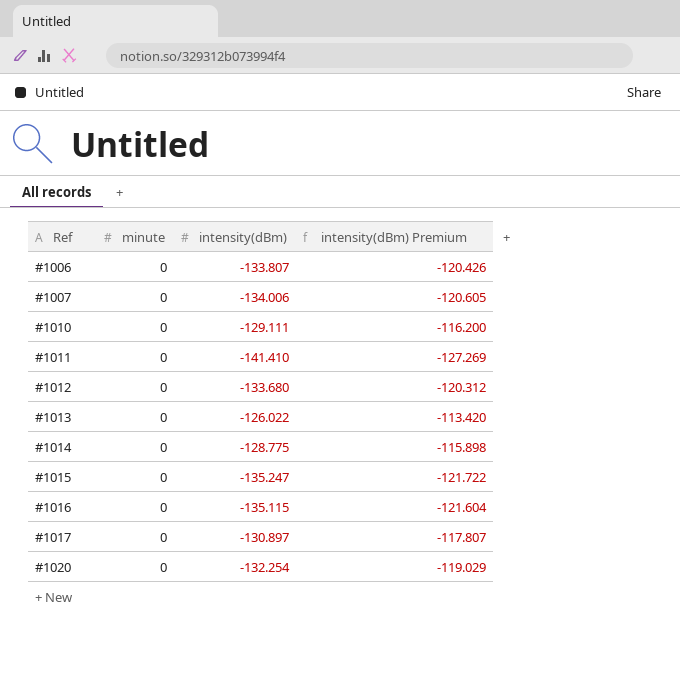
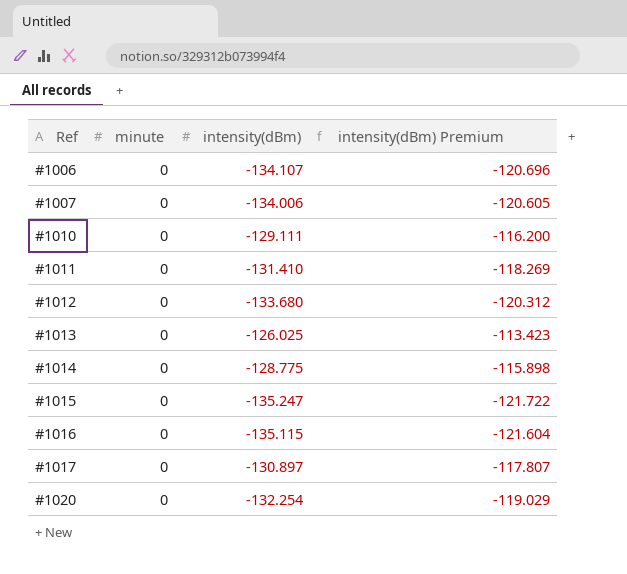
#1006 | intensity(dBm): -133.807 -> -134.107
#1006 | intensity(dBm) Premium: -120.426 -> -120.696
#1011 | intensity(dBm): -141.410 -> -131.410
#1011 | intensity(dBm) Premium: -127.269 -> -118.269
#1013 | intensity(dBm): -126.022 -> -126.025
#1013 | intensity(dBm) Premium: -113.420 -> -113.423

